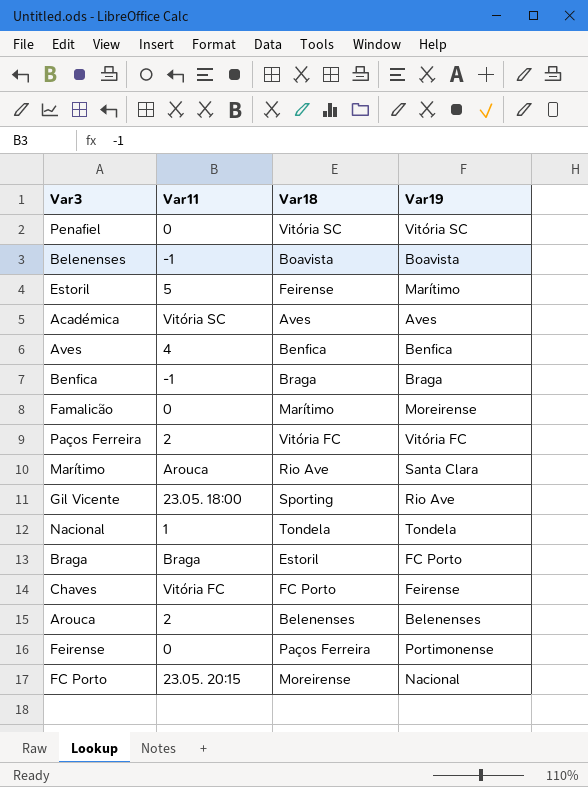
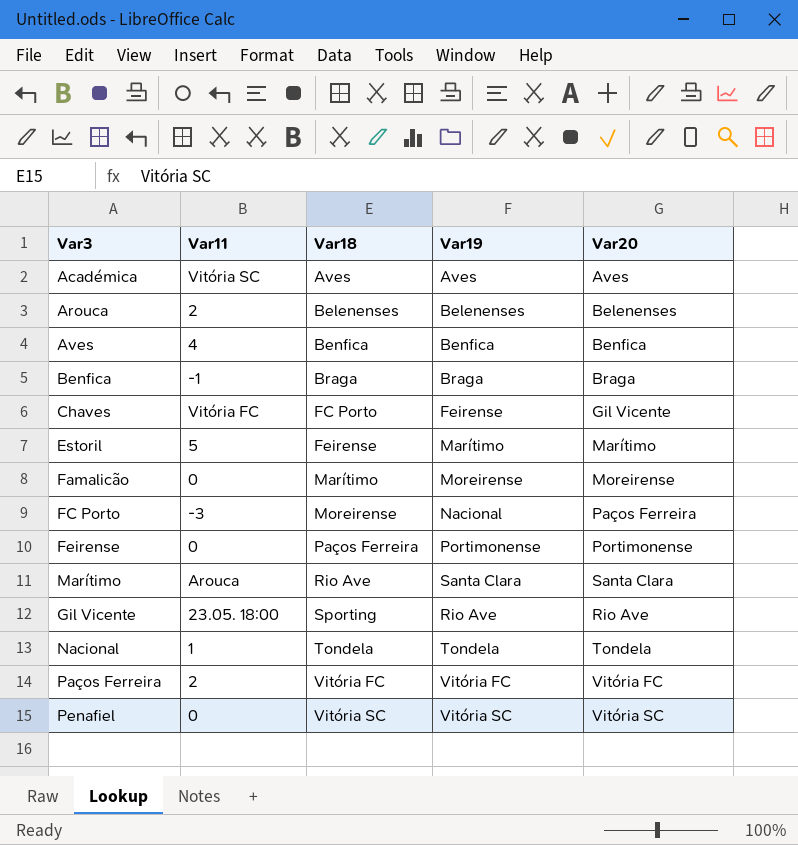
row order: none -> Var18 ascending
column Var20 | position: none -> 5
row Belenenses: -1 | Boavista | Boavista -> none
row Braga: Braga | Estoril | FC Porto -> none
FC Porto | Var11: 23.05. 20:15 -> -3

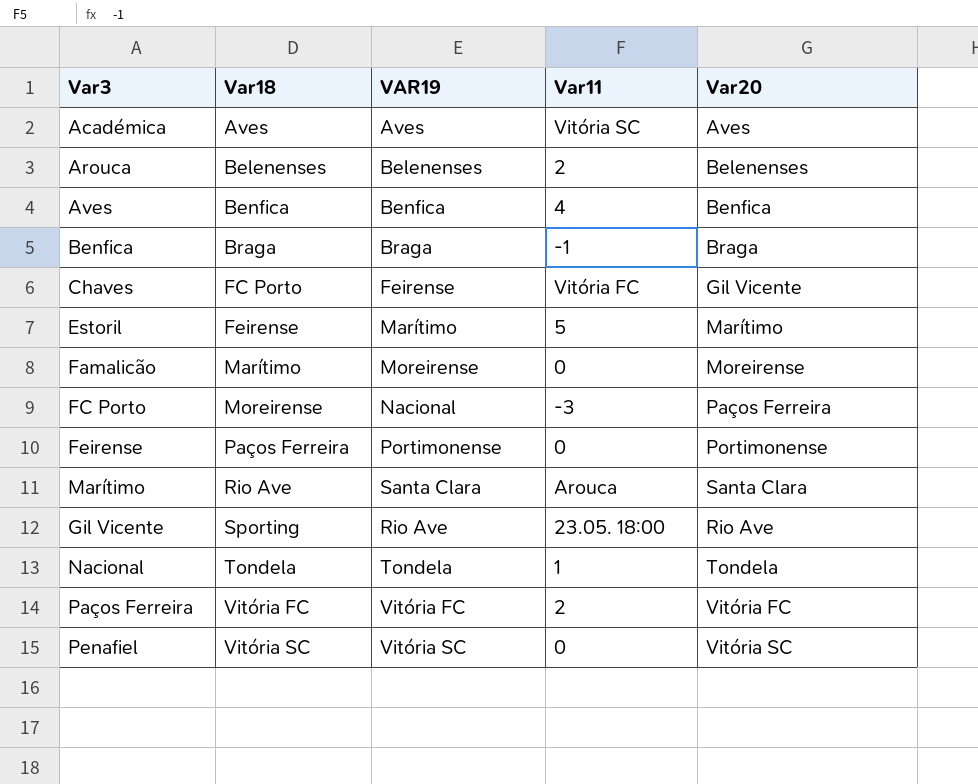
column name: Var19 -> VAR19
column Var11 | position: 2 -> 4

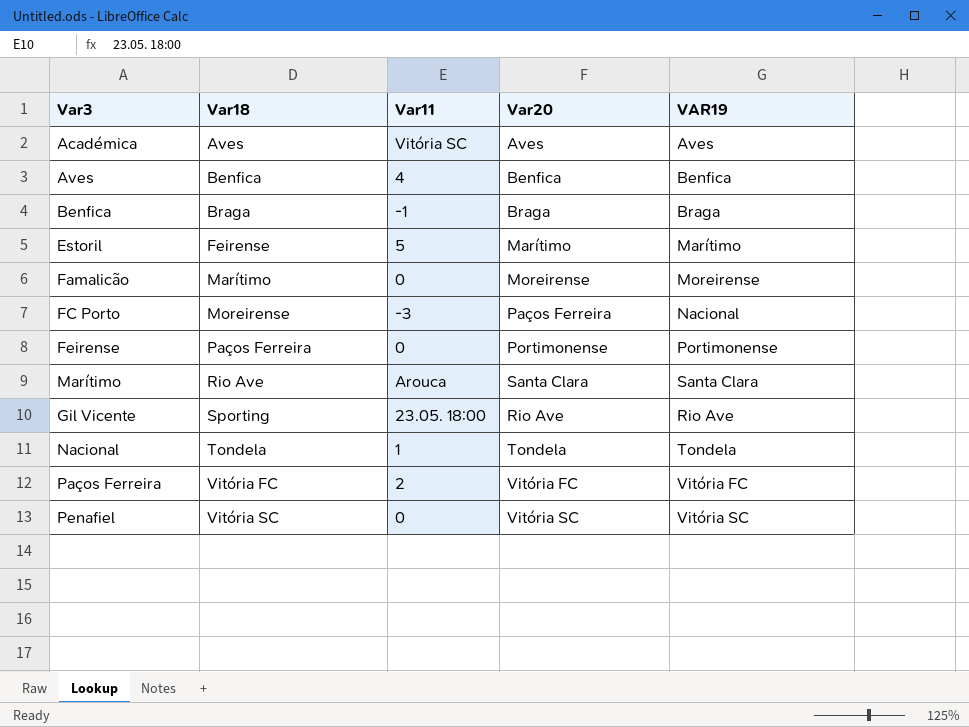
column VAR19 | position: 3 -> 5
row Arouca: Belenenses | Belenenses | 2 | Belenenses -> none
row Chaves: FC Porto | Feirense | Vitória FC | Gil Vicente -> none

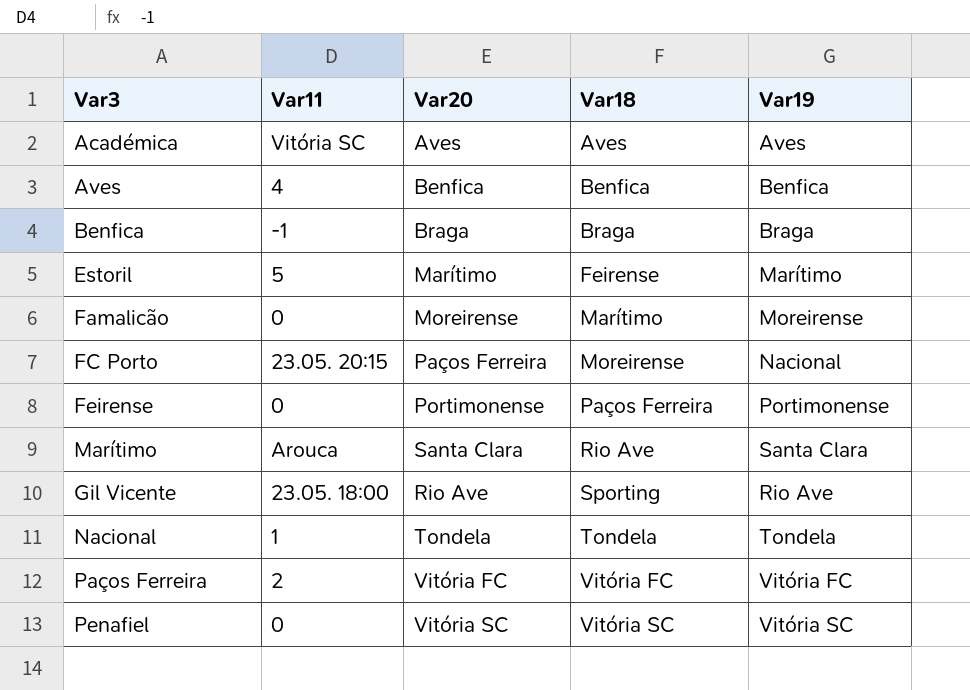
column Var18 | position: 2 -> 4
column name: VAR19 -> Var19
FC Porto | Var11: -3 -> 23.05. 20:15

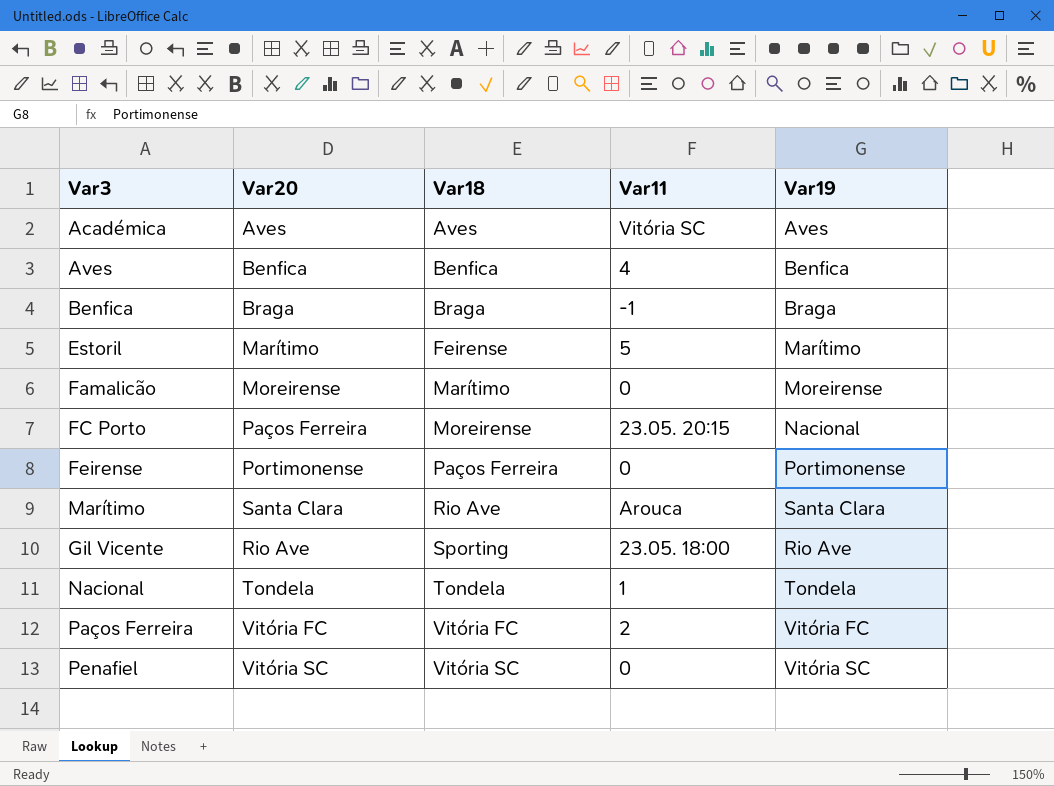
column Var11 | position: 2 -> 4

